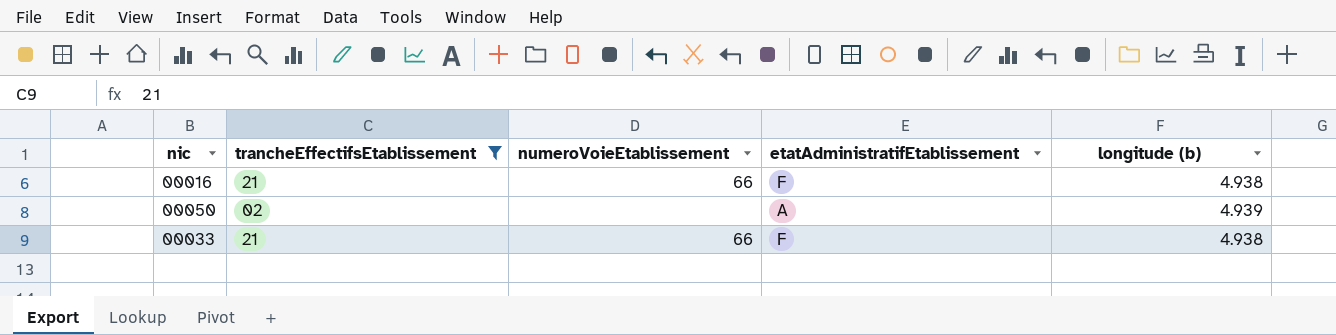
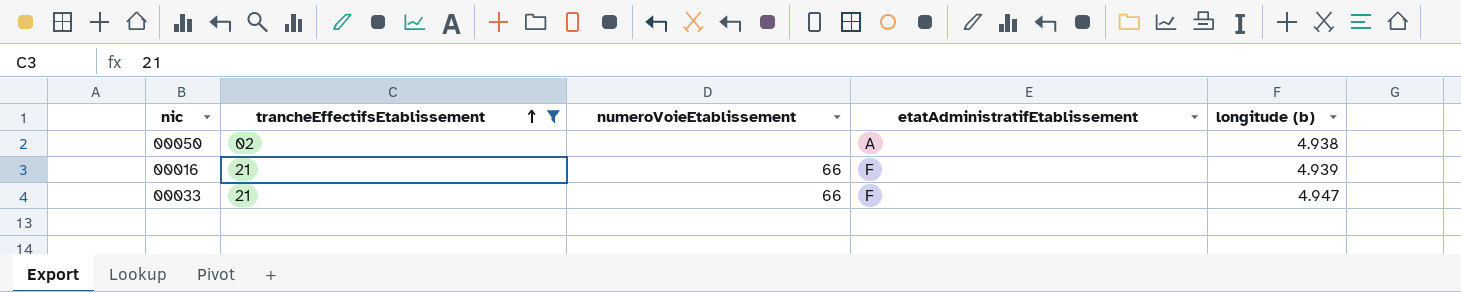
row order: none -> trancheEffectifsEtablissement ascending
00050 | longitude (b): 4.939 -> 4.938
00016 | longitude (b): 4.938 -> 4.939
00033 | longitude (b): 4.938 -> 4.947

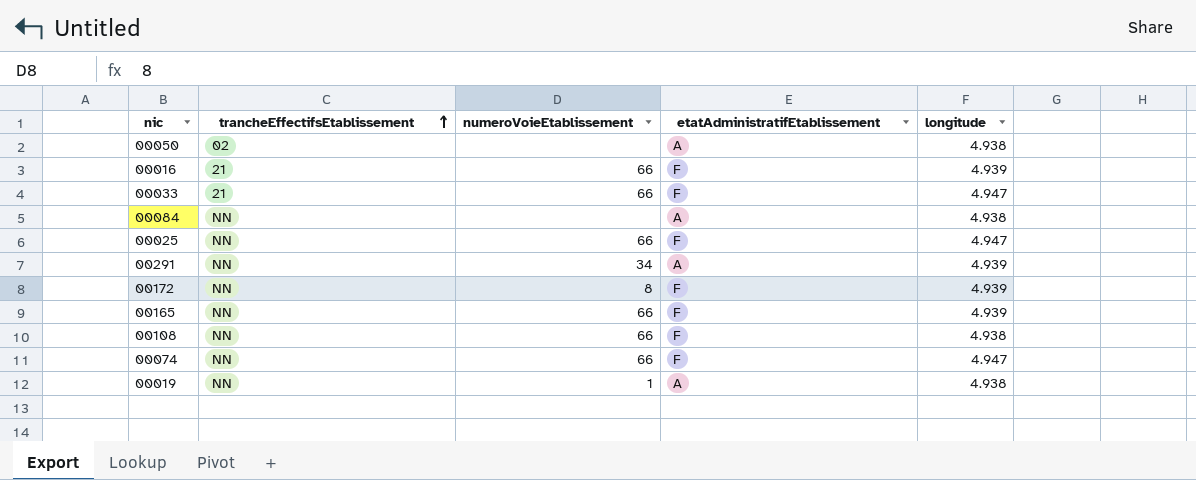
filter: trancheEffectifsEtablissement != NN -> none
column name: longitude (b) -> longitude

